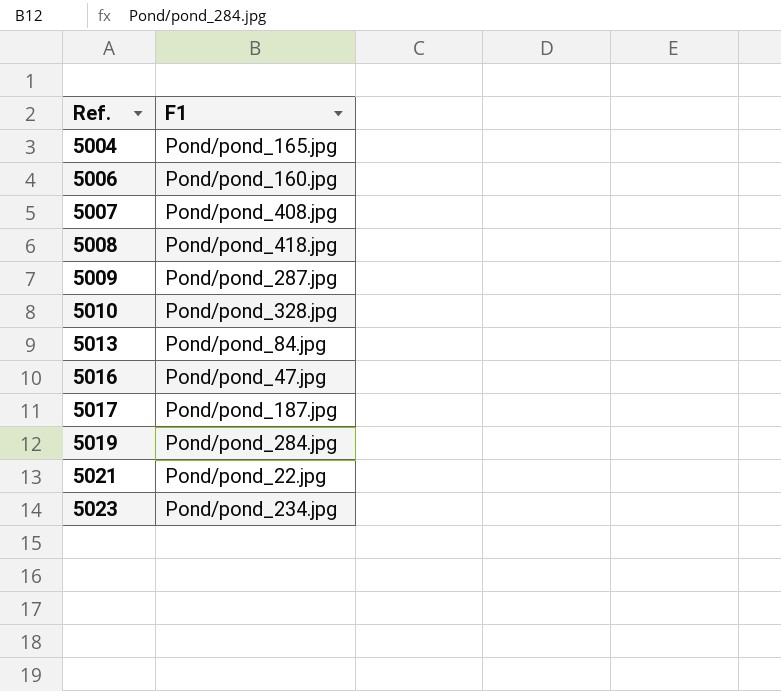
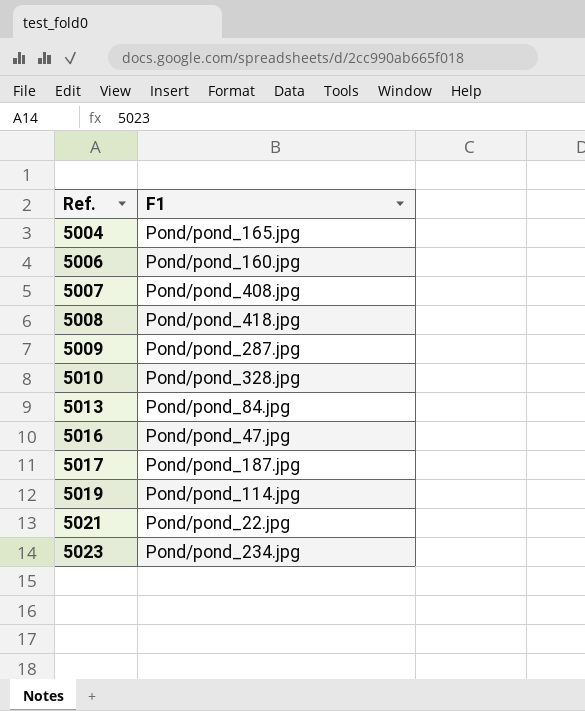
5019 | F1: Pond/pond_284.jpg -> Pond/pond_114.jpg

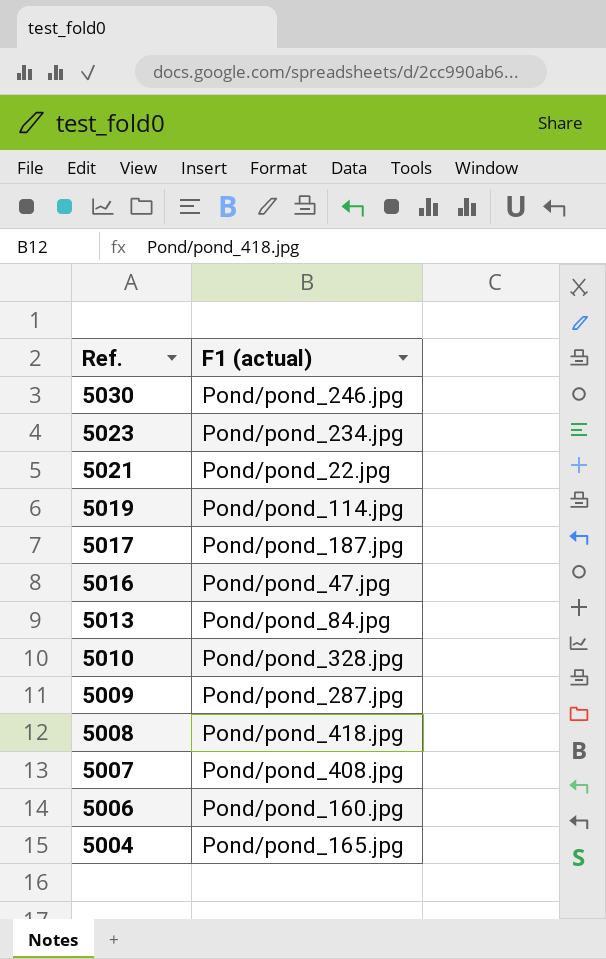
row order: Ref. ascending -> Ref. descending
column name: F1 -> F1 (actual)
row 5030: none -> Pond/pond_246.jpg

